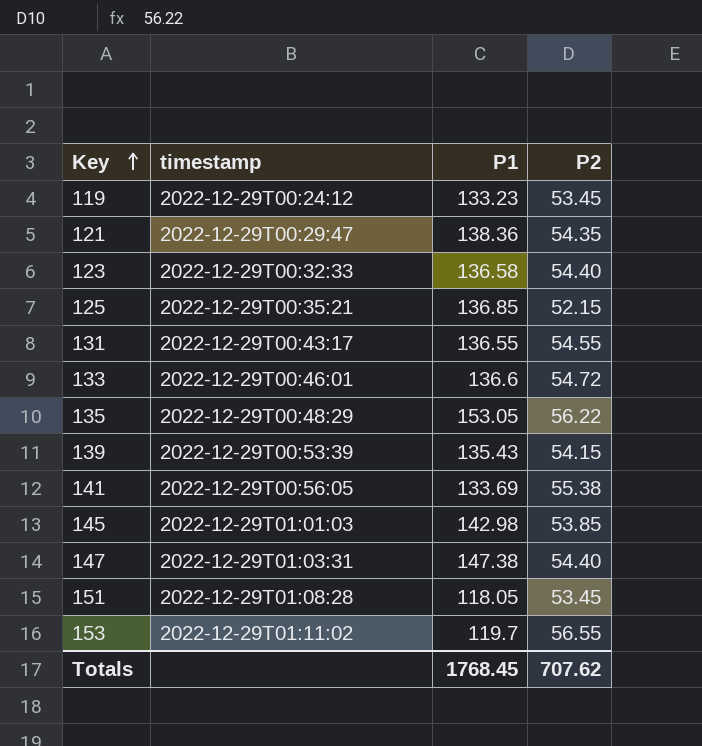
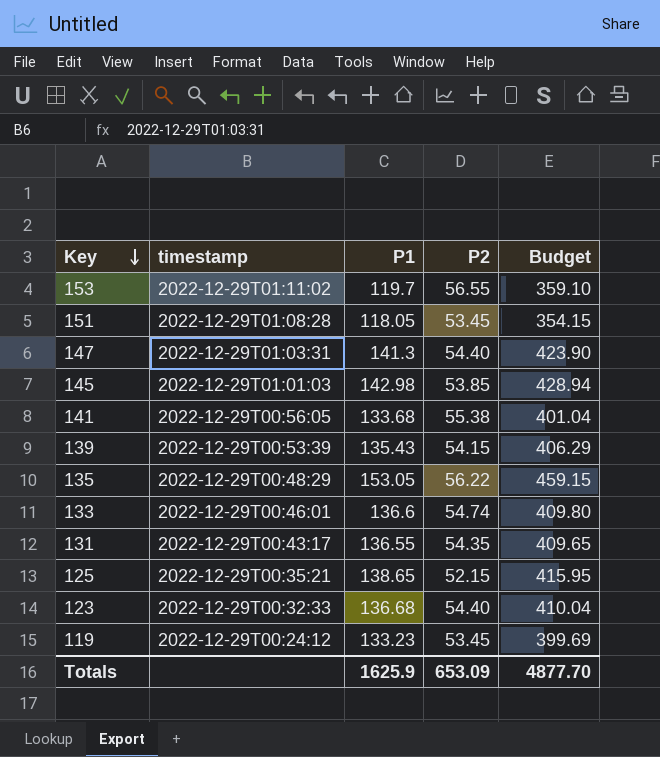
row order: Key ascending -> Key descending
column Budget | formula: none -> [P1] * 3
row 121: 2022-12-29T00:29:47 | 138.36 | 54.35 -> none
147 | P1: 147.38 -> 141.3
141 | P1: 133.69 -> 133.68
133 | P2: 54.72 -> 54.74
131 | P2: 54.55 -> 54.35
125 | P1: 136.85 -> 138.65
123 | P1: 136.58 -> 136.68
Totals | P1: 1768.45 -> 1625.9
Totals | P2: 707.62 -> 653.09

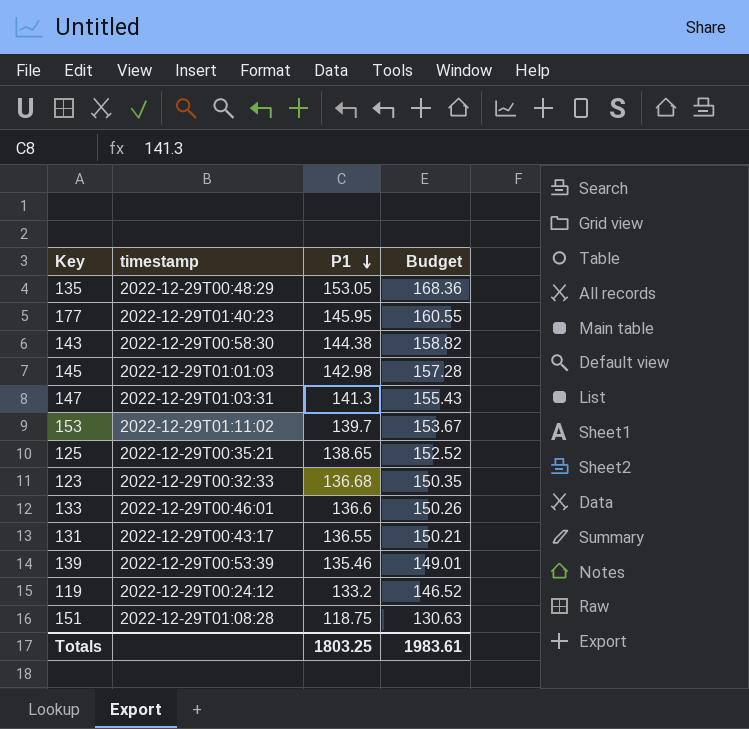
row order: Key descending -> P1 descending
column P2 | position: 4 -> none
column Budget | formula: [P1] * 3 -> [P1] * 1.1
row 141: 2022-12-29T00:56:05 | 133.68 | 55.38 | 401.04 -> none
row 177: none -> 2022-12-29T01:40:23 | 145.95 | 160.55
row 143: none -> 2022-12-29T00:58:30 | 144.38 | 158.82
153 | P1: 119.7 -> 139.7
139 | P1: 135.43 -> 135.46
119 | P1: 133.23 -> 133.2
151 | P1: 118.05 -> 118.75
Totals | P1: 1625.9 -> 1803.25
Totals | Budget: 4877.70 -> 1983.61

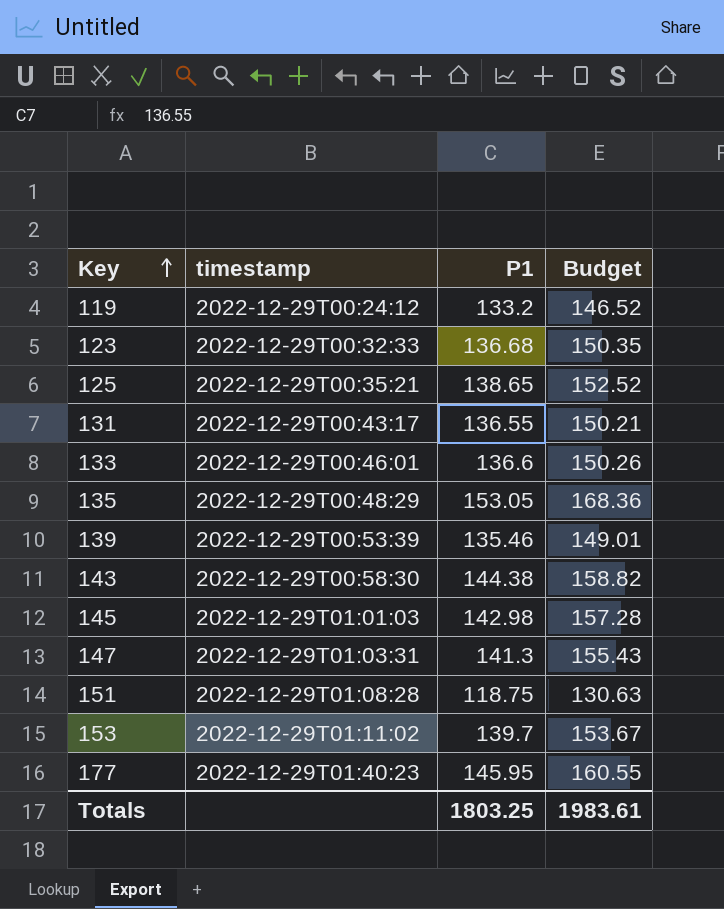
row order: P1 descending -> Key ascending

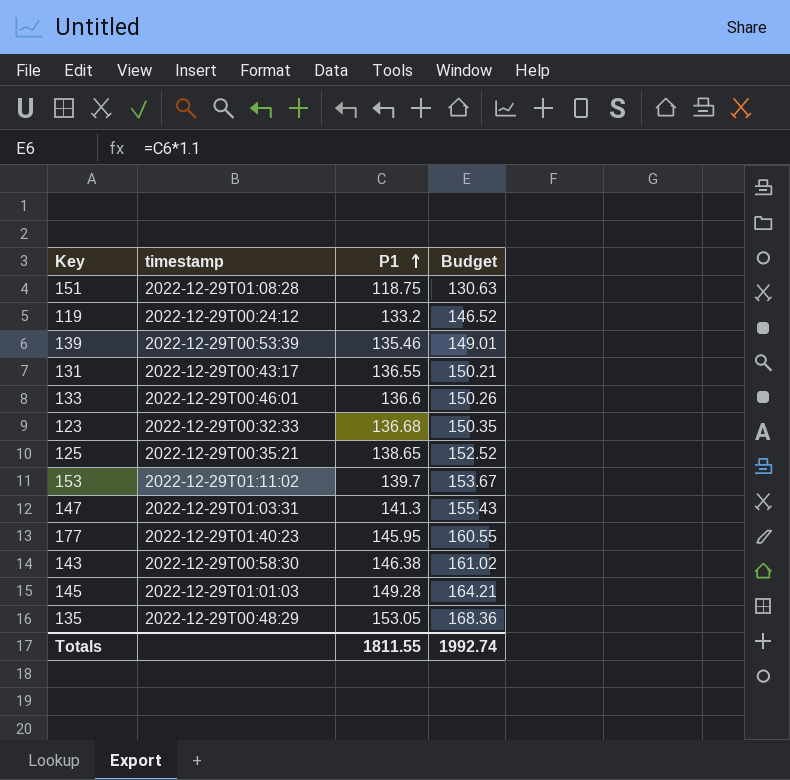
row order: Key ascending -> P1 ascending
143 | P1: 144.38 -> 146.38
143 | Budget: 158.82 -> 161.02
145 | P1: 142.98 -> 149.28
145 | Budget: 157.28 -> 164.21
Totals | P1: 1803.25 -> 1811.55
Totals | Budget: 1983.61 -> 1992.74

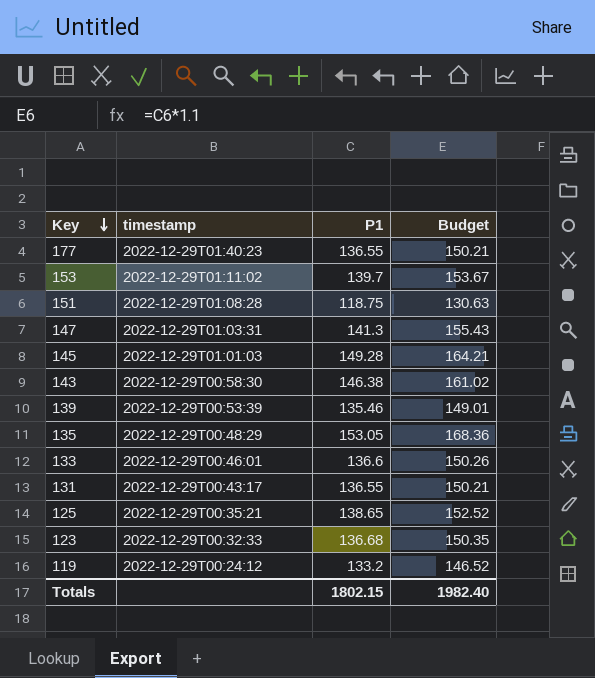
row order: P1 ascending -> Key descending
177 | P1: 145.95 -> 136.55
177 | Budget: 160.55 -> 150.21
Totals | P1: 1811.55 -> 1802.15
Totals | Budget: 1992.74 -> 1982.40

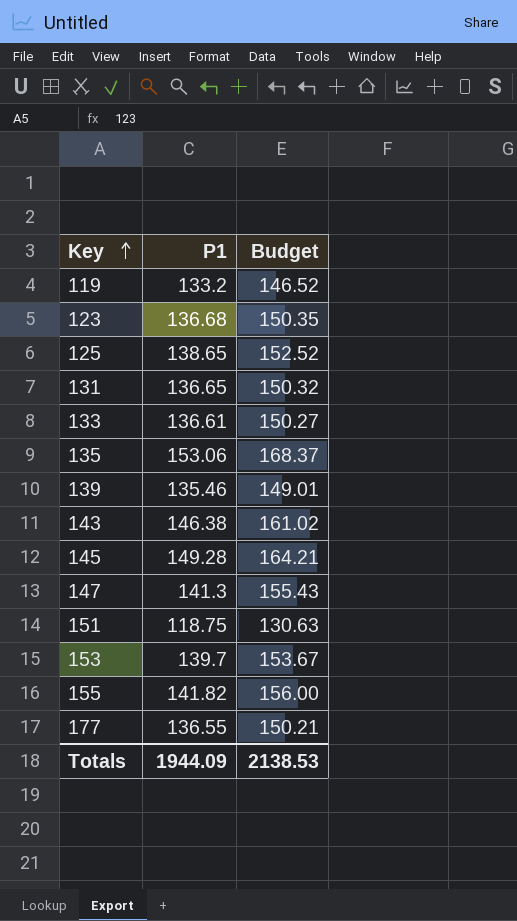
row order: Key descending -> Key ascending
column timestamp | position: 2 -> none
131 | P1: 136.55 -> 136.65
131 | Budget: 150.21 -> 150.32
133 | P1: 136.6 -> 136.61
133 | Budget: 150.26 -> 150.27
135 | P1: 153.05 -> 153.06
135 | Budget: 168.36 -> 168.37
row 155: none -> 141.82 | 156.00
Totals | P1: 1802.15 -> 1944.09
Totals | Budget: 1982.40 -> 2138.53

